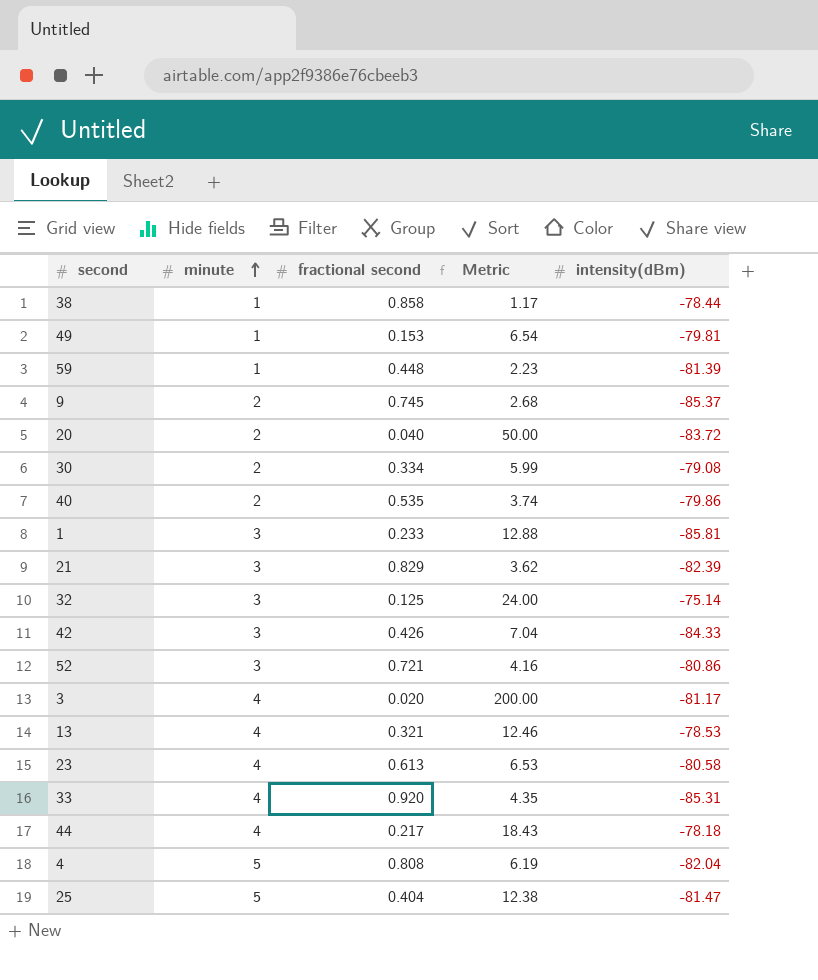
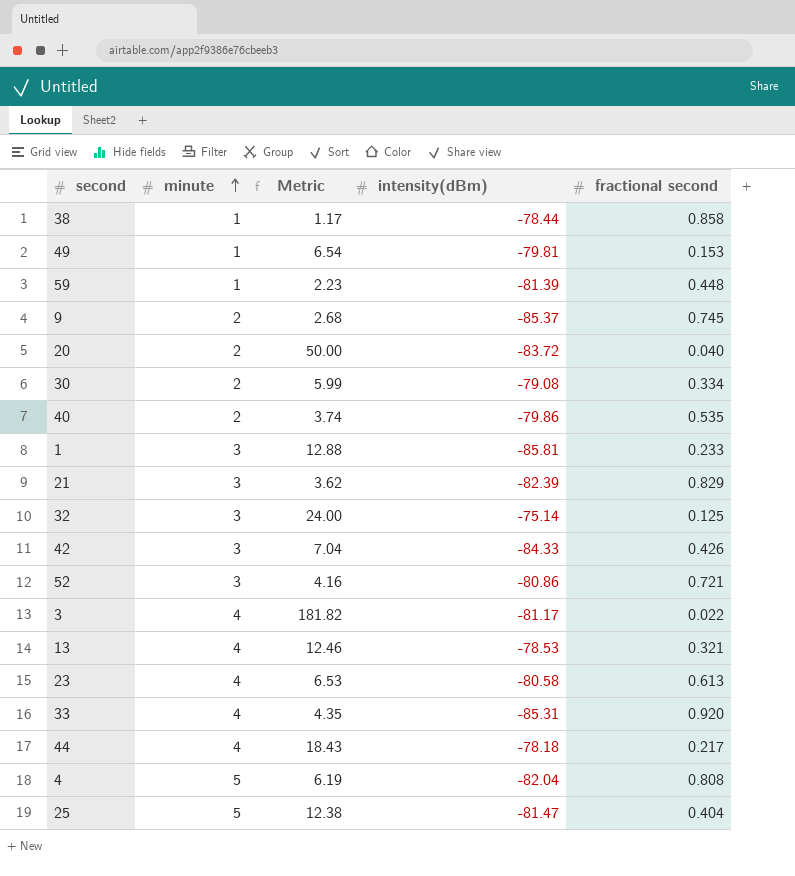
column fractional second | position: 3 -> 5
3 | Metric: 200.00 -> 181.82
3 | fractional second: 0.020 -> 0.022

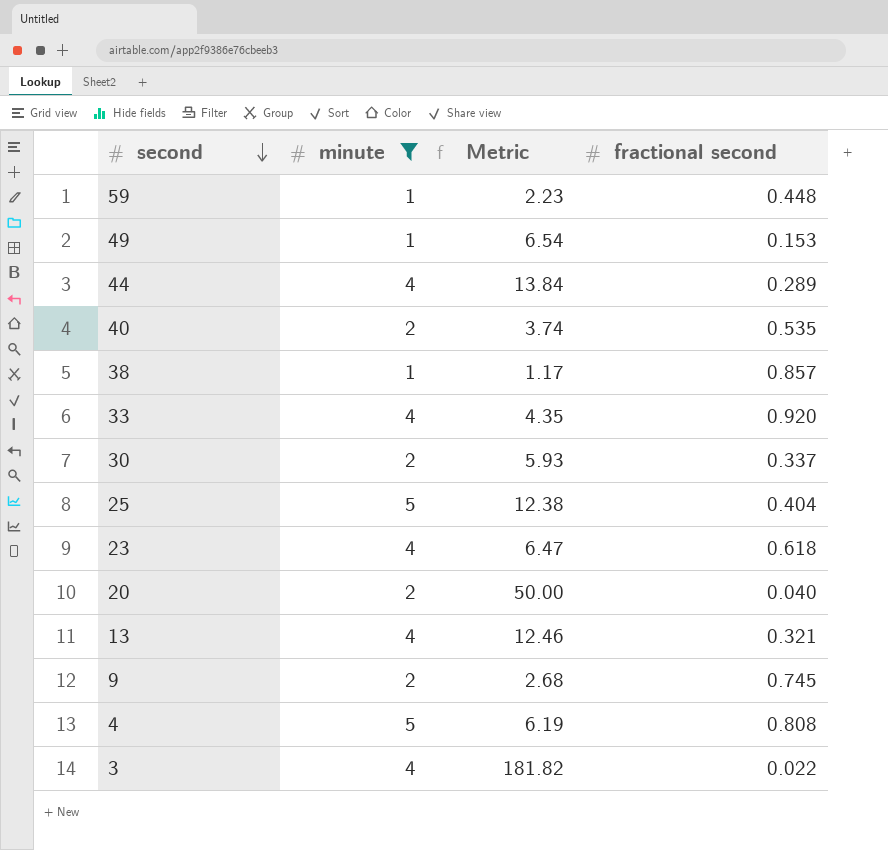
filter: none -> minute != 3
row order: minute ascending -> second descending
column intensity(dBm) | position: 4 -> none
44 | Metric: 18.43 -> 13.84
44 | fractional second: 0.217 -> 0.289
38 | fractional second: 0.858 -> 0.857
30 | Metric: 5.99 -> 5.93
30 | fractional second: 0.334 -> 0.337
23 | Metric: 6.53 -> 6.47
23 | fractional second: 0.613 -> 0.618

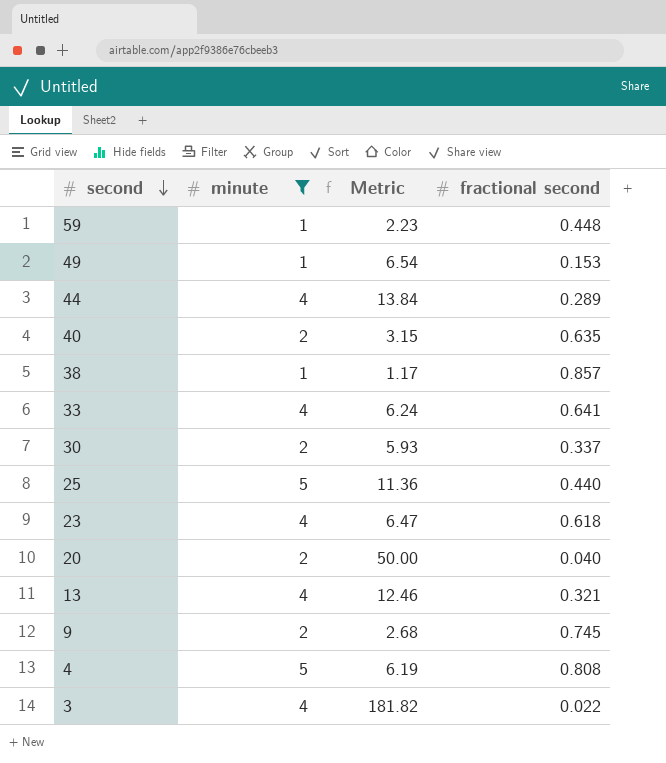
40 | Metric: 3.74 -> 3.15
40 | fractional second: 0.535 -> 0.635
33 | Metric: 4.35 -> 6.24
33 | fractional second: 0.920 -> 0.641
25 | Metric: 12.38 -> 11.36
25 | fractional second: 0.404 -> 0.440

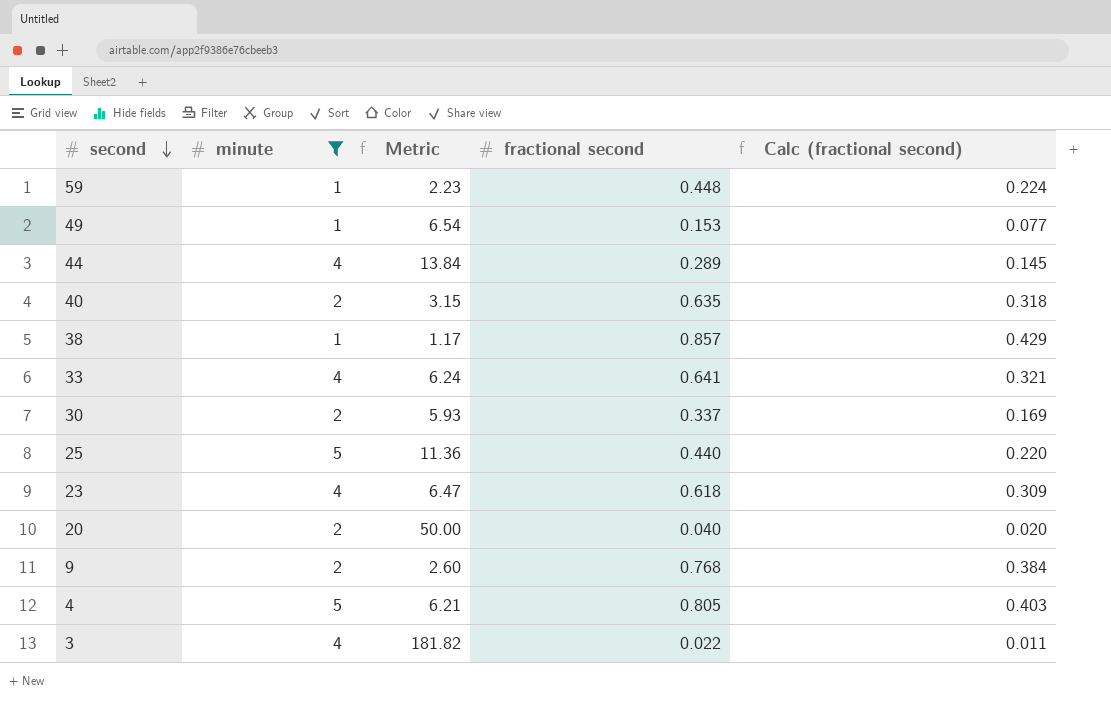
column Calc (fractional second) | formula: none -> [fractional second] * 0.5
row 13: 4 | 12.46 | 0.321 -> none
9 | Metric: 2.68 -> 2.60
9 | fractional second: 0.745 -> 0.768
4 | Metric: 6.19 -> 6.21
4 | fractional second: 0.808 -> 0.805

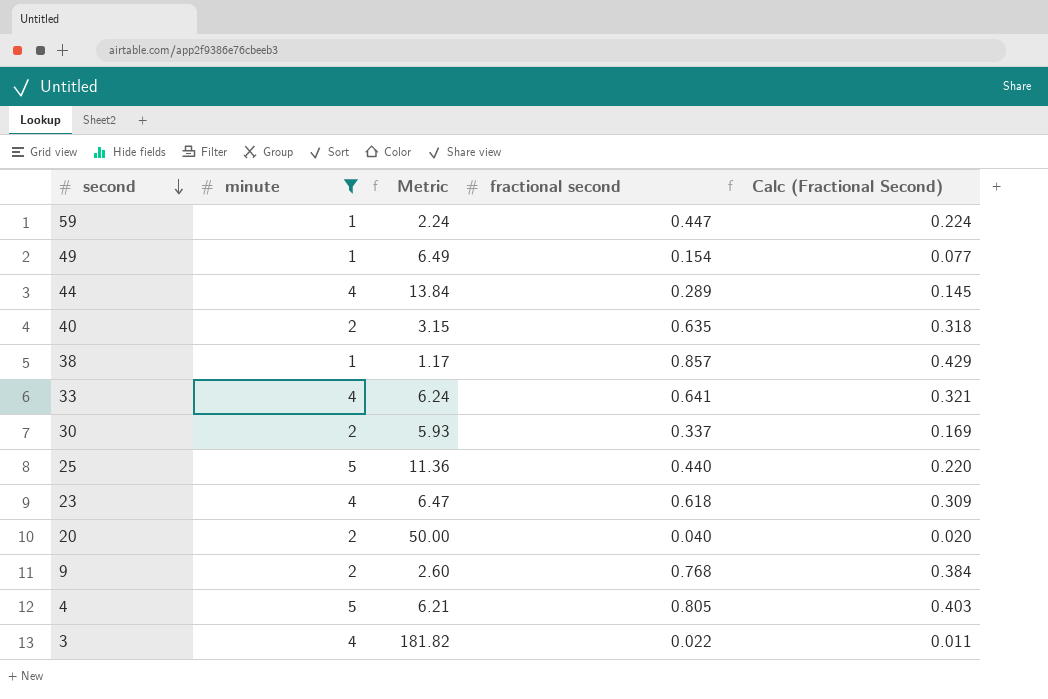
column name: Calc (fractional second) -> Calc (Fractional Second)
59 | Metric: 2.23 -> 2.24
59 | fractional second: 0.448 -> 0.447
49 | Metric: 6.54 -> 6.49
49 | fractional second: 0.153 -> 0.154

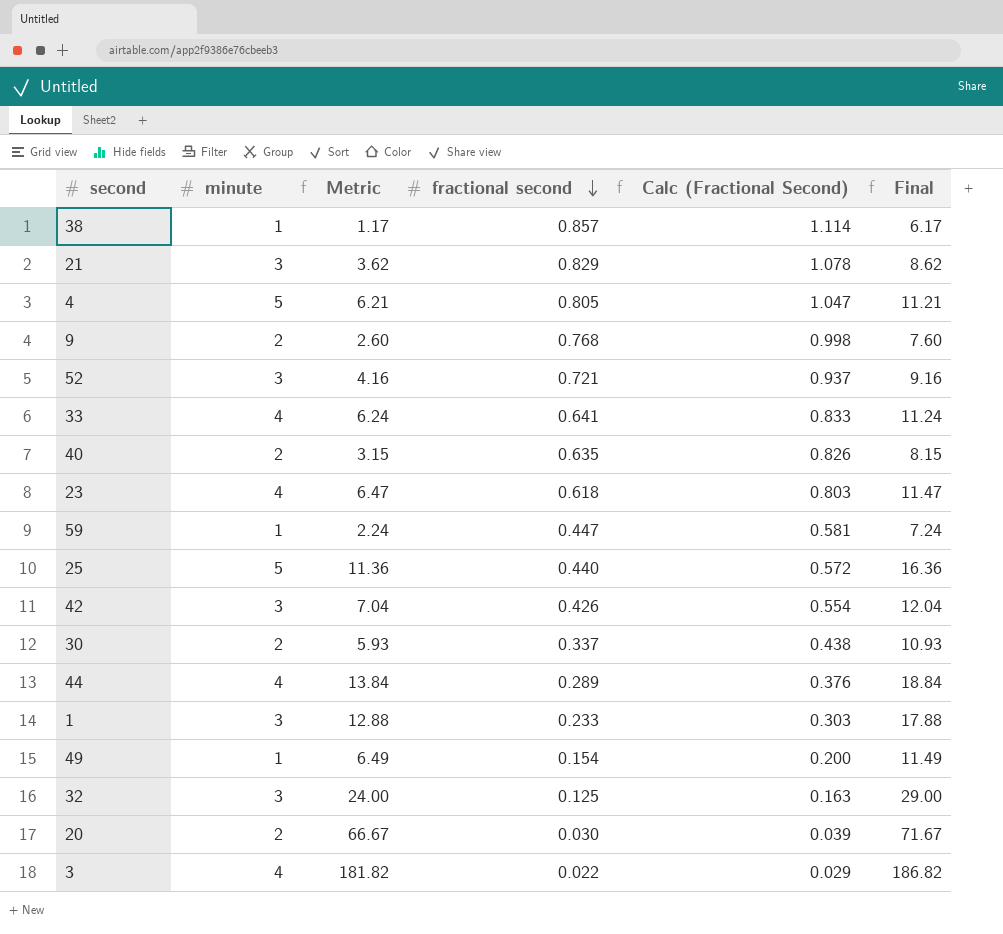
filter: minute != 3 -> none
row order: second descending -> fractional second descending
column Calc (Fractional Second) | formula: [fractional second] * 0.5 -> [fractional second] * 1.3
column Final | formula: none -> [Metric] + 5
20 | Metric: 50.00 -> 66.67
20 | fractional second: 0.040 -> 0.030

